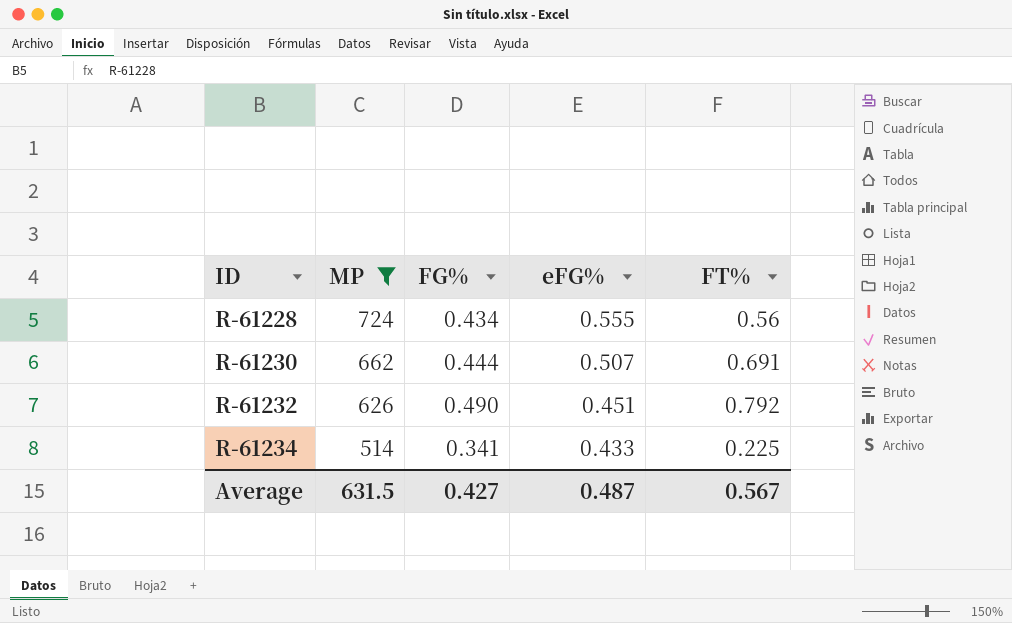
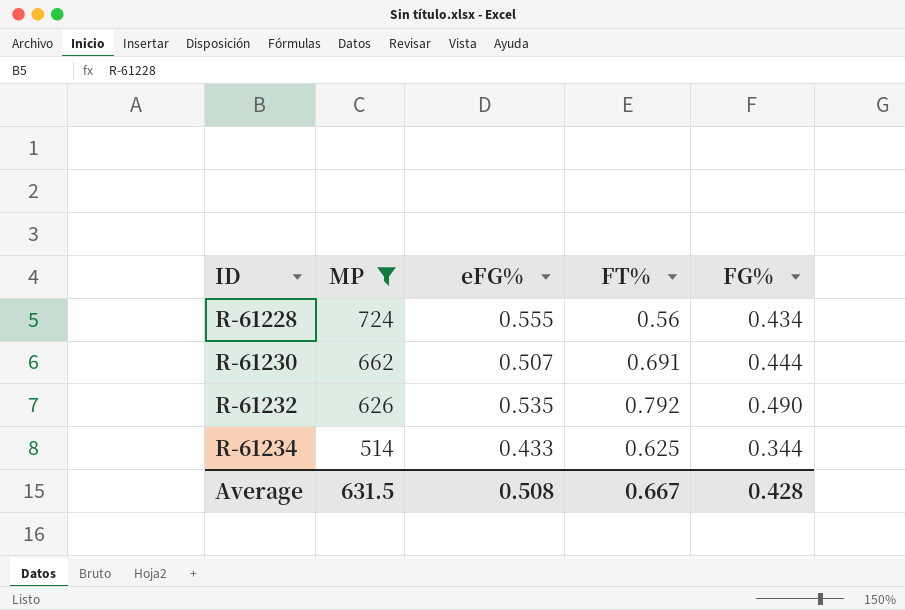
column FG% | position: 3 -> 5
R-61232 | eFG%: 0.451 -> 0.535
R-61234 | FT%: 0.225 -> 0.625
R-61234 | FG%: 0.341 -> 0.344
Average | eFG%: 0.487 -> 0.508
Average | FT%: 0.567 -> 0.667
Average | FG%: 0.427 -> 0.428

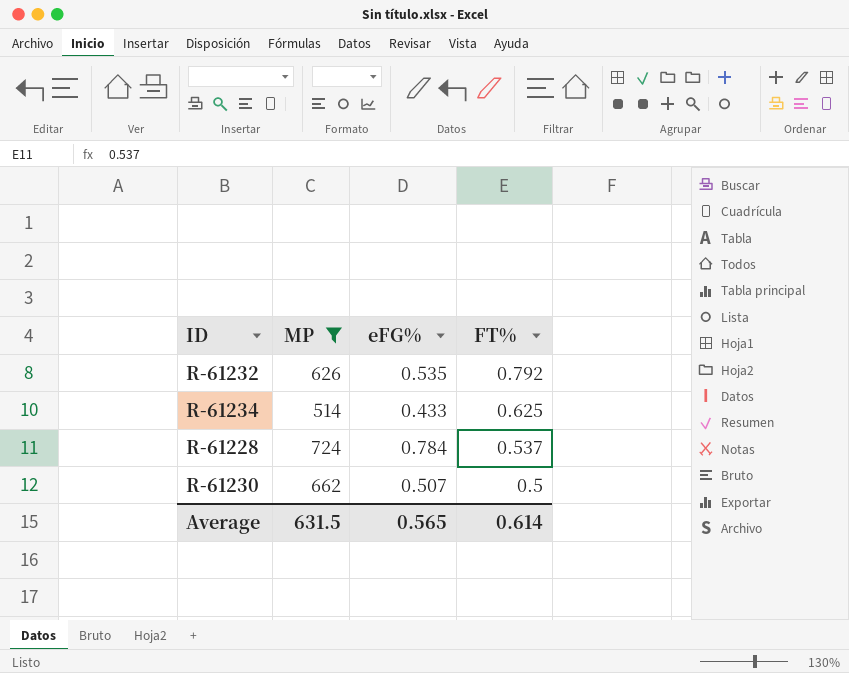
row order: ID ascending -> FT% descending
column FG% | position: 5 -> none
R-61228 | eFG%: 0.555 -> 0.784
R-61228 | FT%: 0.56 -> 0.537
R-61230 | FT%: 0.691 -> 0.5
Average | eFG%: 0.508 -> 0.565
Average | FT%: 0.667 -> 0.614

